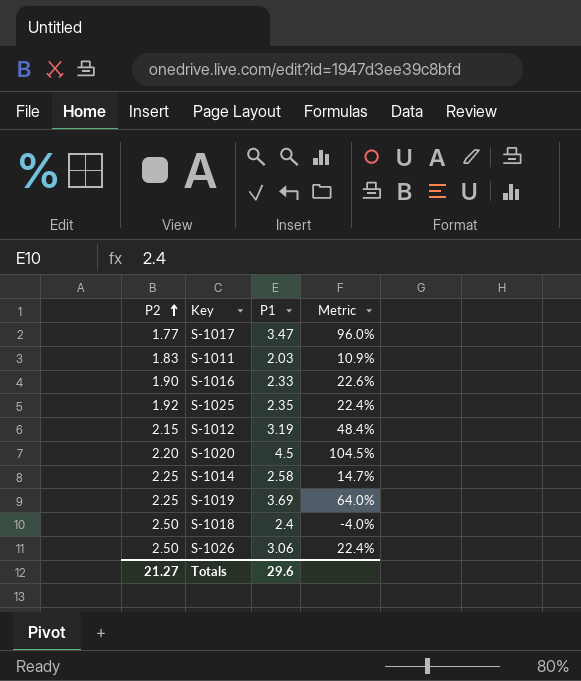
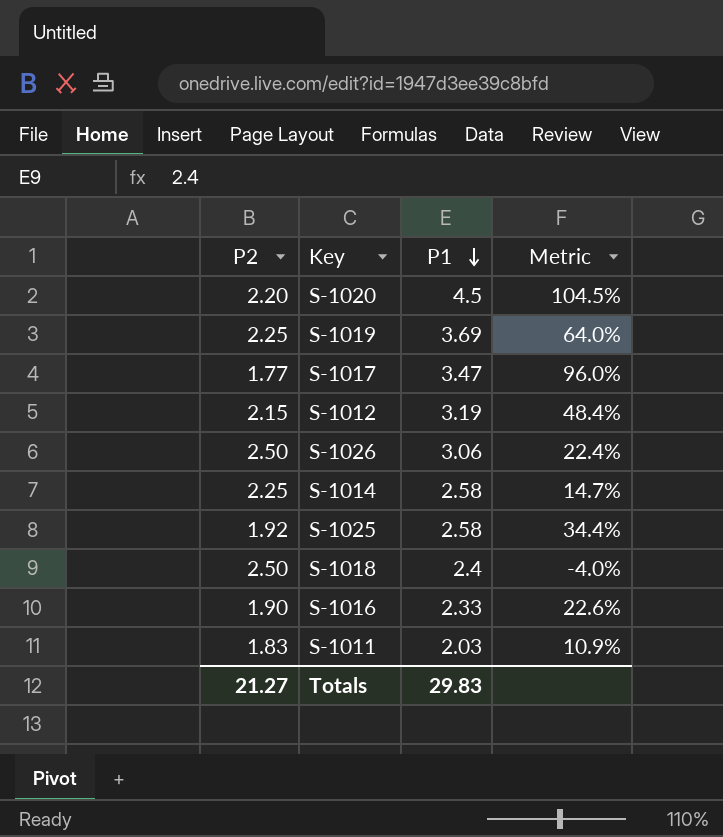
row order: P2 ascending -> P1 descending
S-1025 | P1: 2.35 -> 2.58
S-1025 | Metric: 22.4% -> 34.4%
Totals | P1: 29.6 -> 29.83

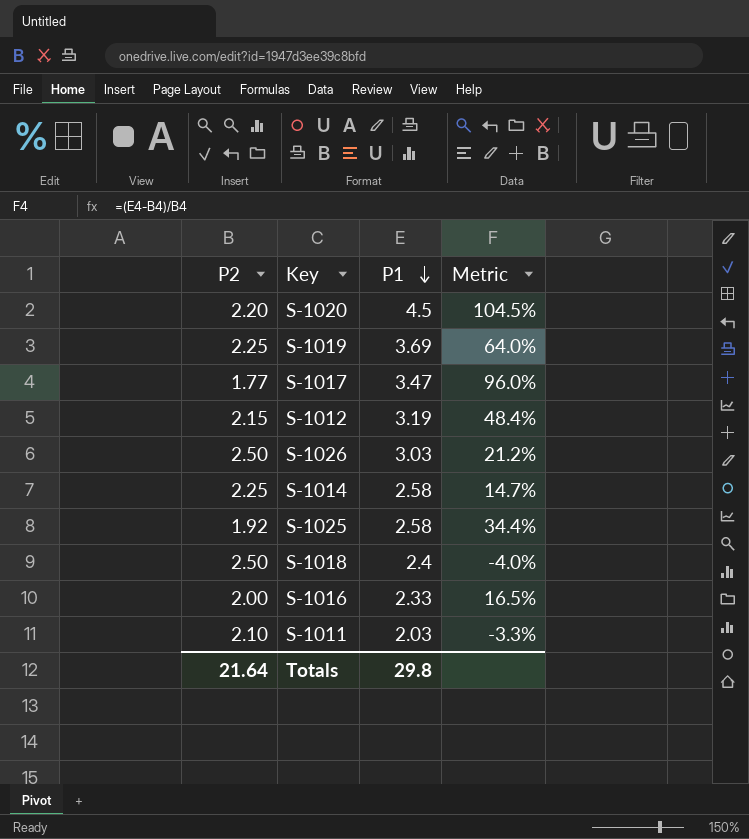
S-1026 | P1: 3.06 -> 3.03
S-1026 | Metric: 22.4% -> 21.2%
S-1016 | P2: 1.90 -> 2.00
S-1016 | Metric: 22.6% -> 16.5%
S-1011 | P2: 1.83 -> 2.10
S-1011 | Metric: 10.9% -> -3.3%
Totals | P2: 21.27 -> 21.64
Totals | P1: 29.83 -> 29.8

